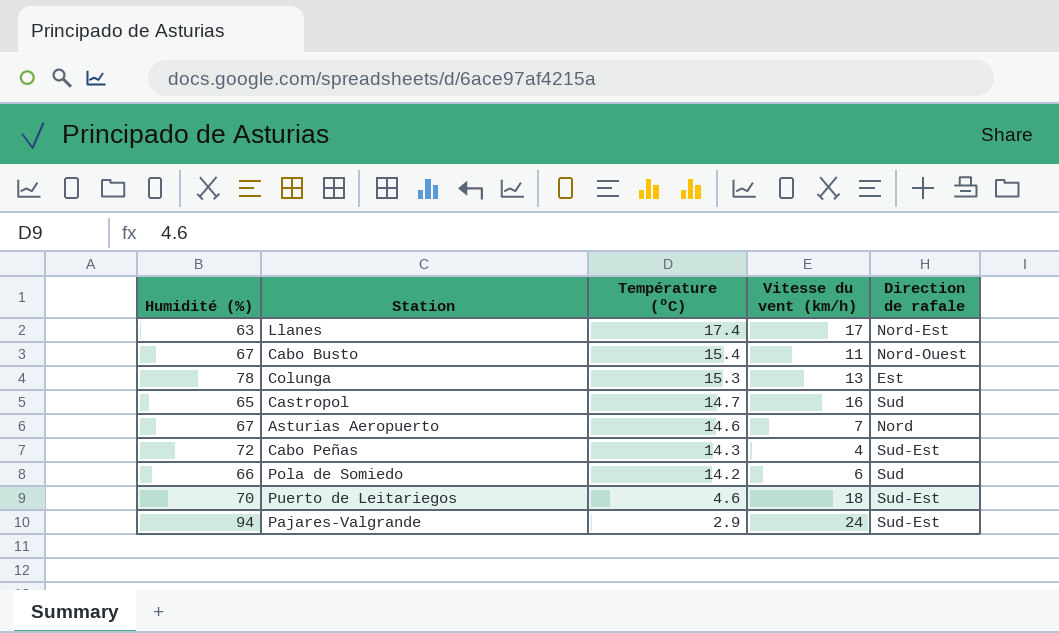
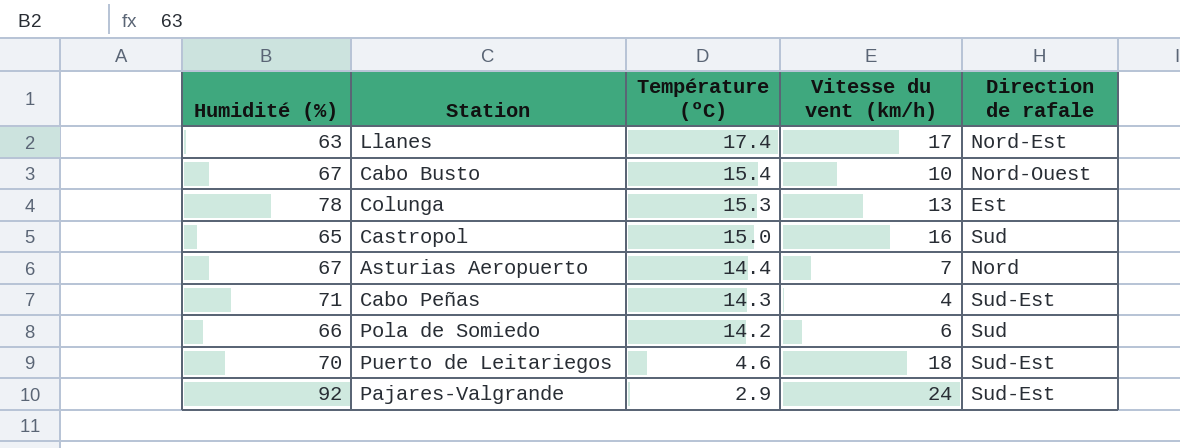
Cabo Busto | Vitesse du vent (km/h): 11 -> 10
Castropol | Température (ºC): 14.7 -> 15.0
Asturias Aeropuerto | Température (ºC): 14.6 -> 14.4
Cabo Peñas | Humidité (%): 72 -> 71
Pajares-Valgrande | Humidité (%): 94 -> 92

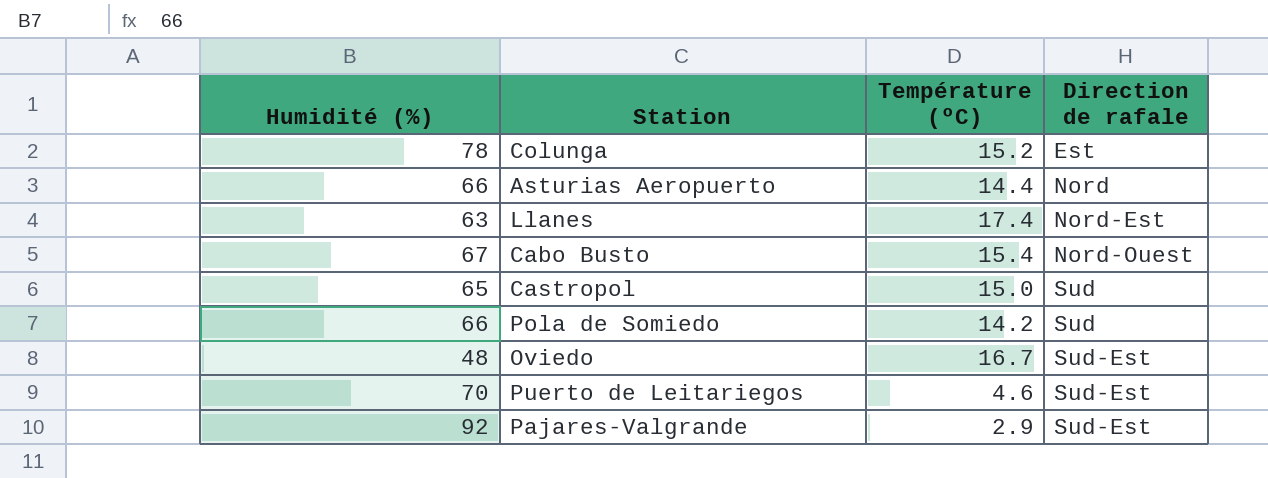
row order: Température (ºC) descending -> Direction de rafale ascending
column Vitesse du vent (km/h) | position: 4 -> none
row Cabo Peñas: 71 | 14.3 | 4 | Sud-Est -> none
Colunga | Température (ºC): 15.3 -> 15.2
Asturias Aeropuerto | Humidité (%): 67 -> 66
row Oviedo: none -> 48 | 16.7 | Sud-Est

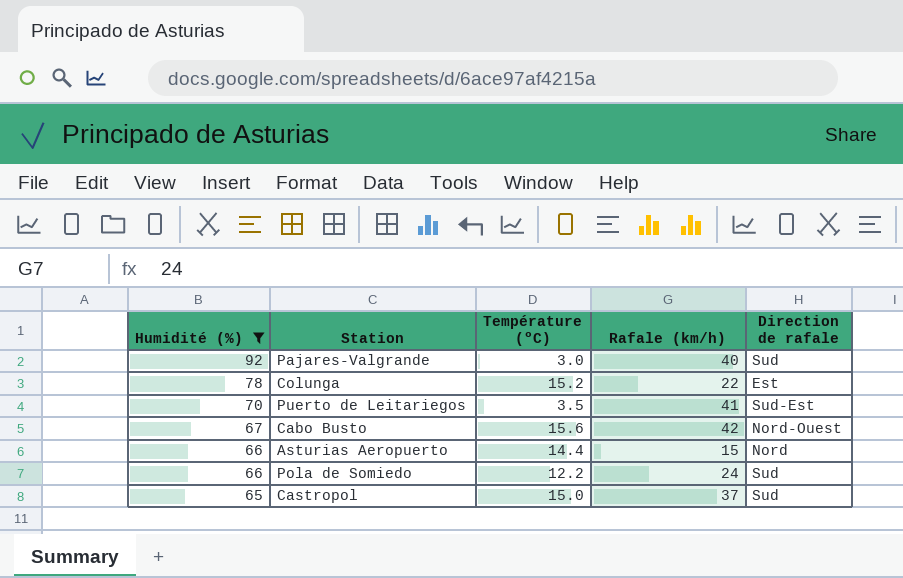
filter: none -> Humidité (%) >= 65
row order: Direction de rafale ascending -> Humidité (%) descending
column Rafale (km/h) | position: none -> 4
Pajares-Valgrande | Température (ºC): 2.9 -> 3.0
Pajares-Valgrande | Direction de rafale: Sud-Est -> Sud
Puerto de Leitariegos | Température (ºC): 4.6 -> 3.5
Cabo Busto | Température (ºC): 15.4 -> 15.6
Pola de Somiedo | Température (ºC): 14.2 -> 12.2

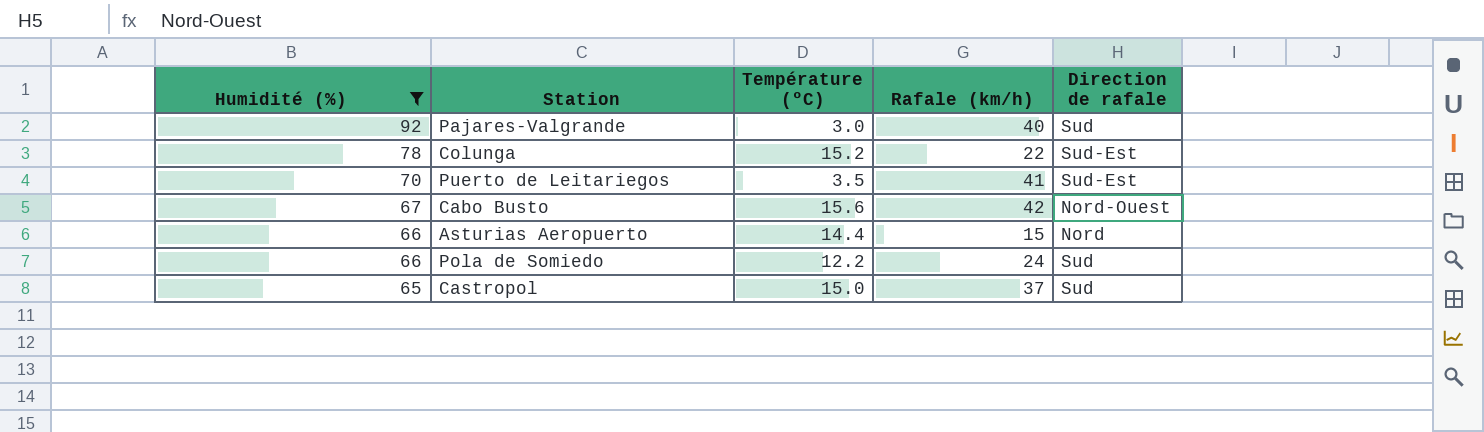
Colunga | Direction de rafale: Est -> Sud-Est

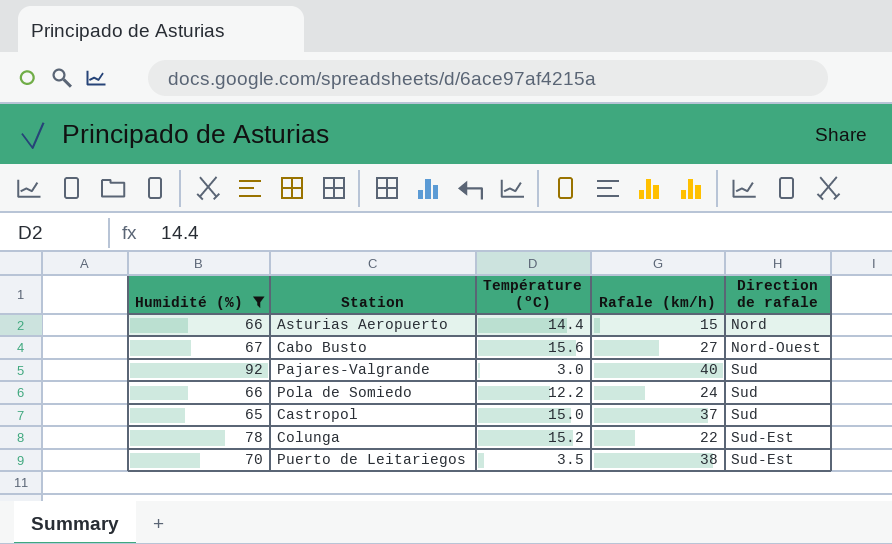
row order: Humidité (%) descending -> Direction de rafale ascending
Cabo Busto | Rafale (km/h): 42 -> 27
Puerto de Leitariegos | Rafale (km/h): 41 -> 38

